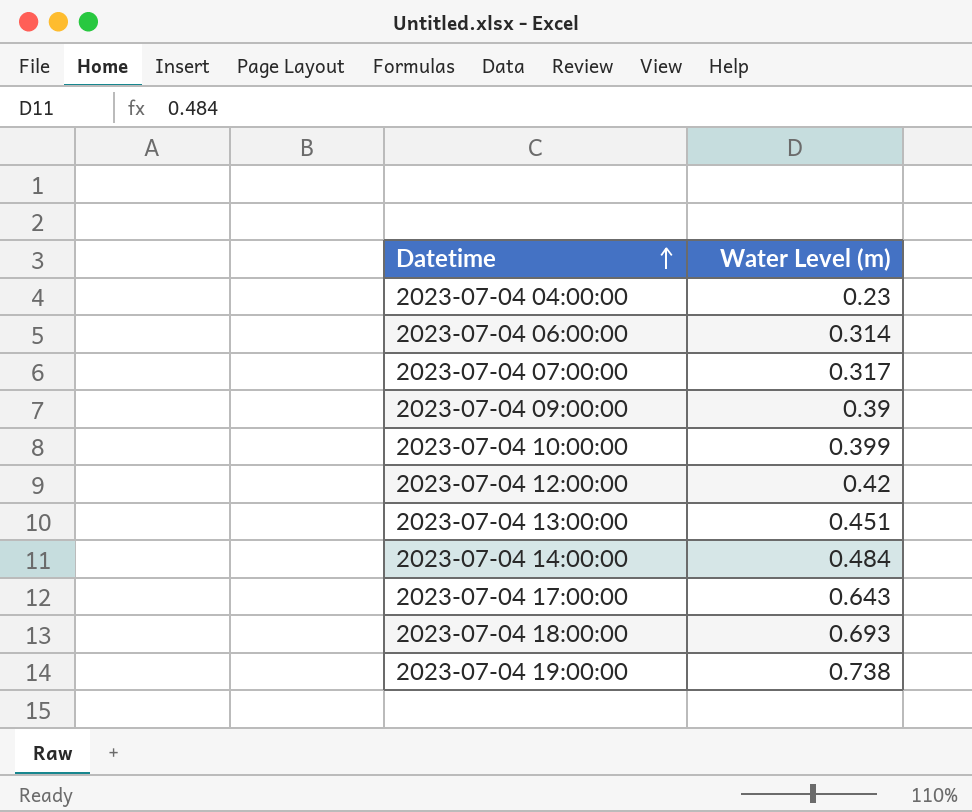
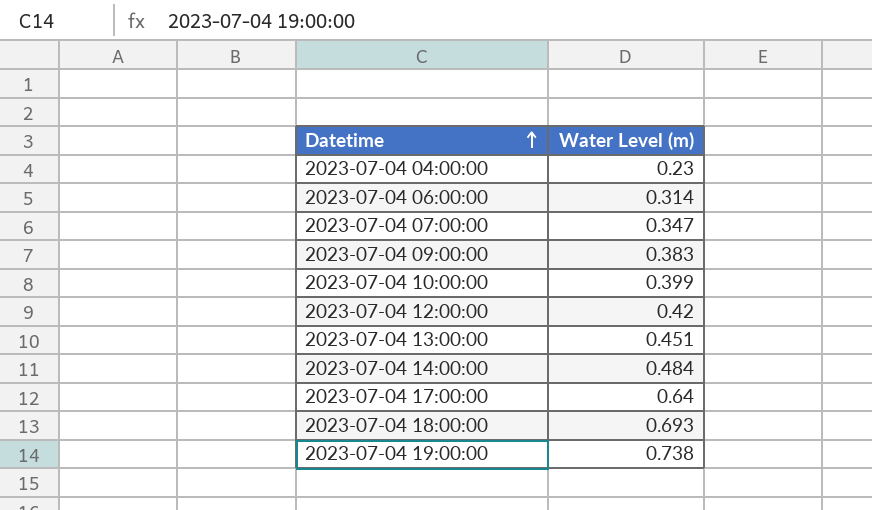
2023-07-04 07:00:00 | Water Level (m): 0.317 -> 0.347
2023-07-04 09:00:00 | Water Level (m): 0.39 -> 0.383
2023-07-04 17:00:00 | Water Level (m): 0.643 -> 0.64

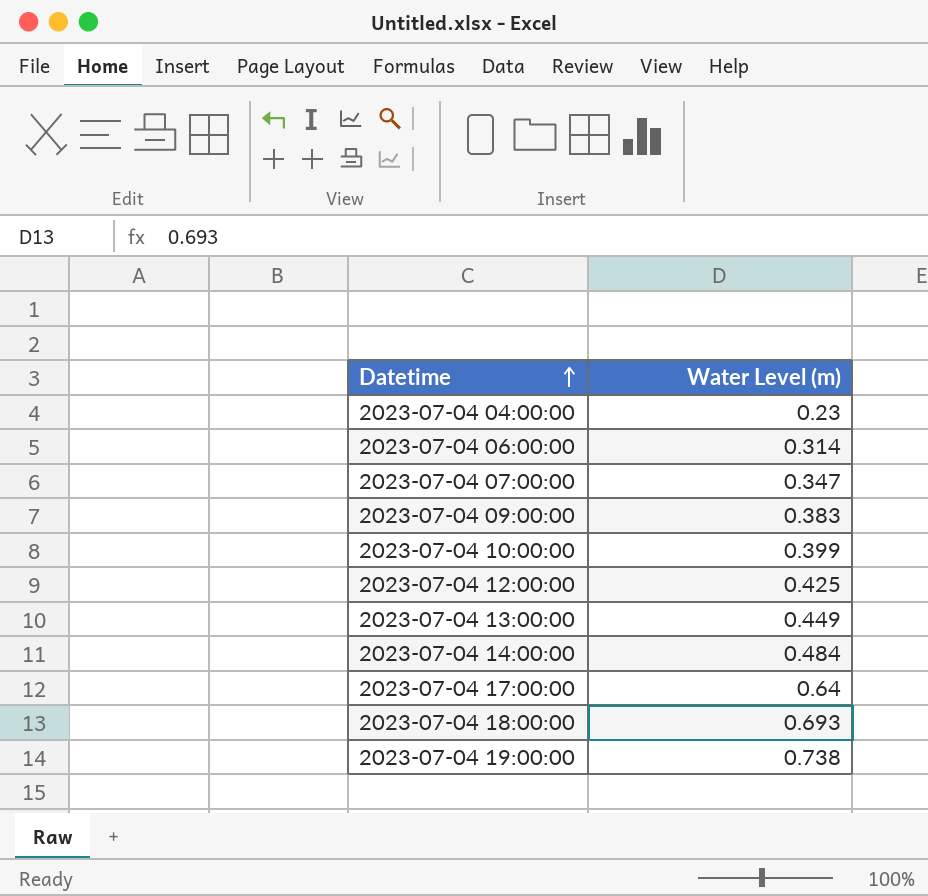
2023-07-04 12:00:00 | Water Level (m): 0.42 -> 0.425
2023-07-04 13:00:00 | Water Level (m): 0.451 -> 0.449

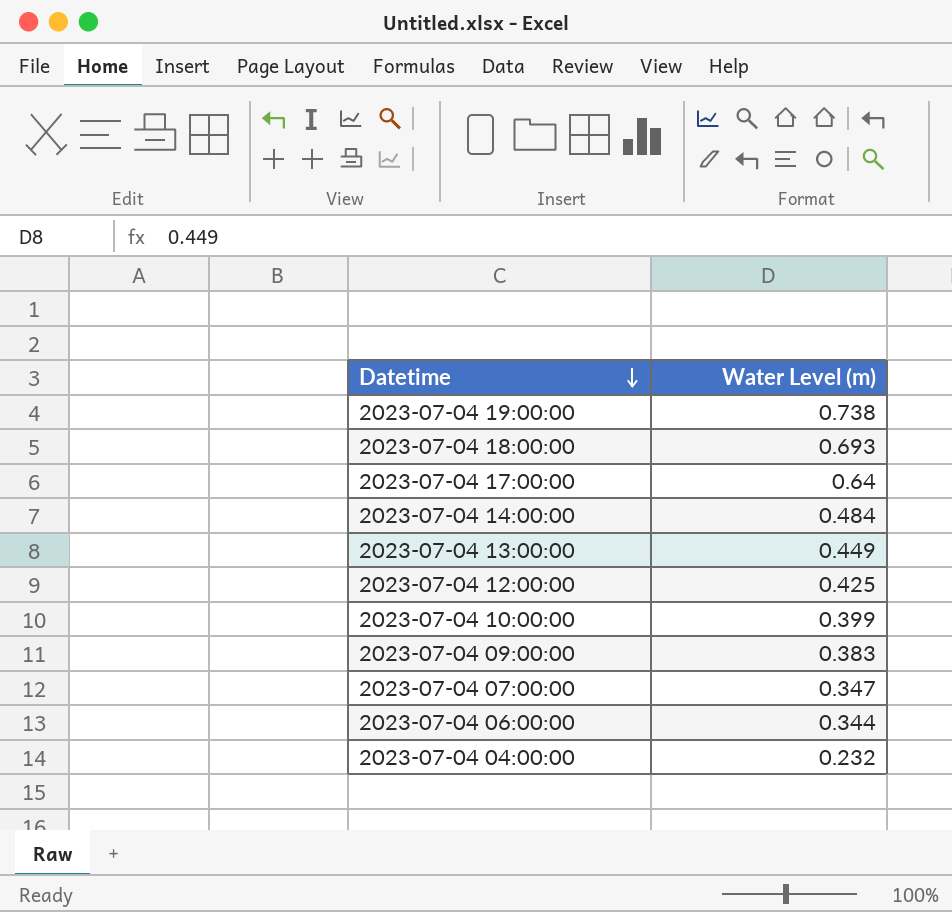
row order: Datetime ascending -> Datetime descending
2023-07-04 06:00:00 | Water Level (m): 0.314 -> 0.344
2023-07-04 04:00:00 | Water Level (m): 0.23 -> 0.232

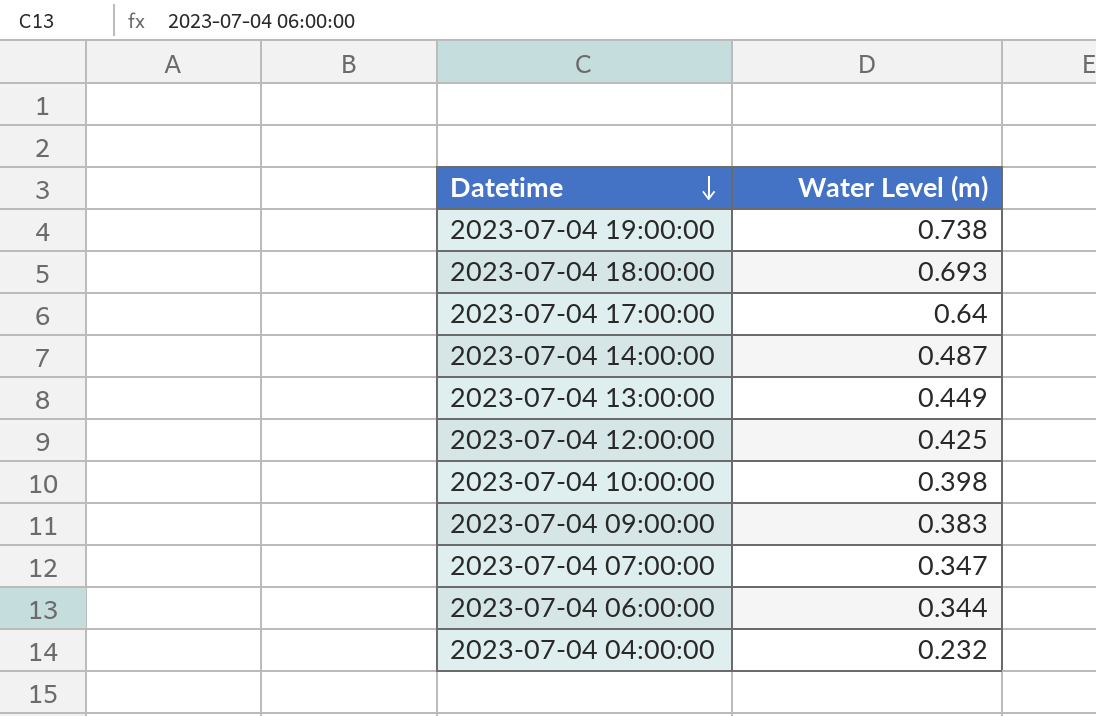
2023-07-04 14:00:00 | Water Level (m): 0.484 -> 0.487
2023-07-04 10:00:00 | Water Level (m): 0.399 -> 0.398

